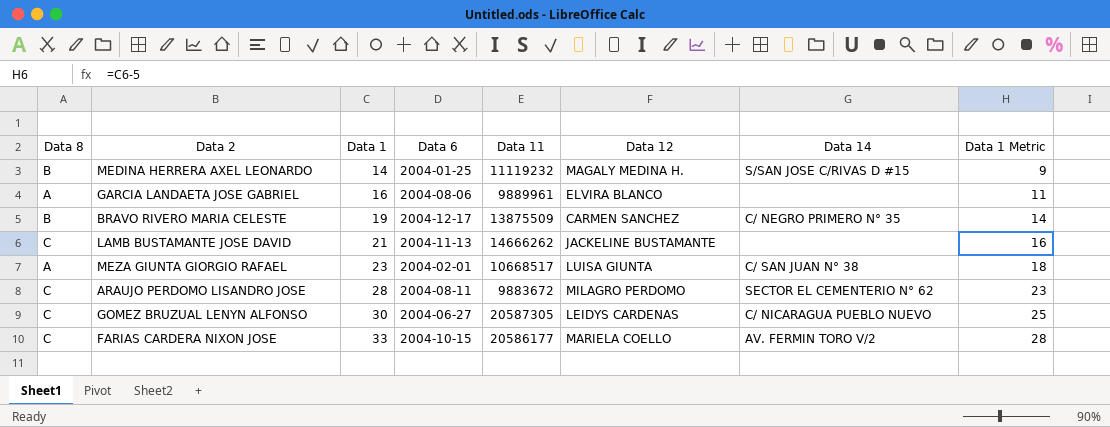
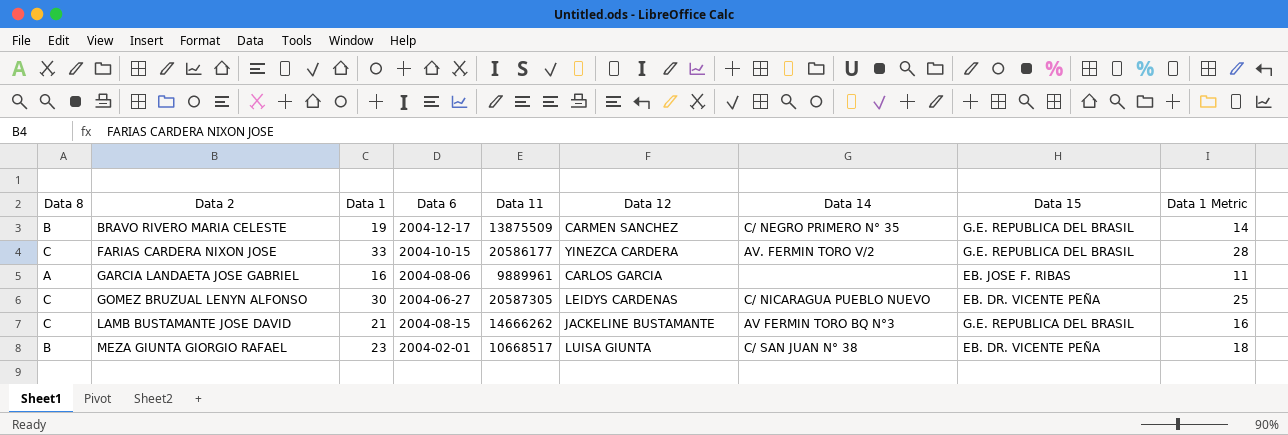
row order: Data 1 ascending -> Data 2 ascending
column Data 15 | position: none -> 8
row MEDINA HERRERA AXEL LEONARDO: B | 14 | 2004-01-25 | 11119232 | MAGALY MEDINA H. | S/SAN JOSE C/RIVAS D #15 | 9 -> none
row ARAUJO PERDOMO LISANDRO JOSE: C | 28 | 2004-08-11 | 9883672 | MILAGRO PERDOMO | SECTOR EL CEMENTERIO N° 62 | 23 -> none
FARIAS CARDERA NIXON JOSE | Data 12: MARIELA COELLO -> YINEZCA CARDERA
GARCIA LANDAETA JOSE GABRIEL | Data 12: ELVIRA BLANCO -> CARLOS GARCIA
LAMB BUSTAMANTE JOSE DAVID | Data 6: 2004-11-13 -> 2004-08-15
LAMB BUSTAMANTE JOSE DAVID | Data 14: none -> AV FERMIN TORO BQ N°3
MEZA GIUNTA GIORGIO RAFAEL | Data 8: A -> B

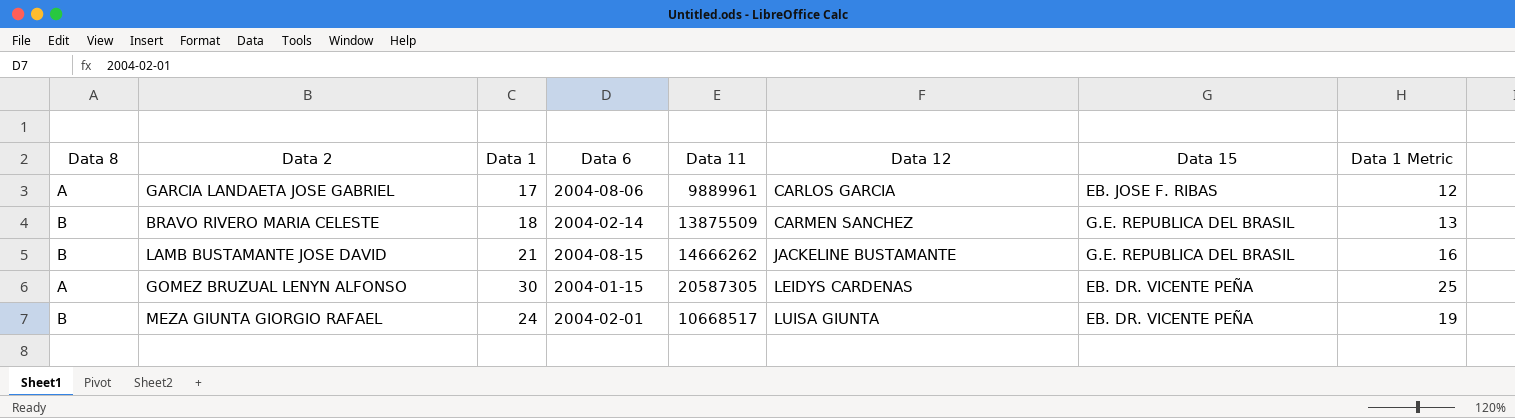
row order: Data 2 ascending -> Data 12 ascending
column Data 14 | position: 7 -> none
row FARIAS CARDERA NIXON JOSE: C | 33 | 2004-10-15 | 20586177 | YINEZCA CARDERA | AV. FERMIN TORO V/2 | G.E. REPUBLICA DEL BRASIL | 28 -> none
GARCIA LANDAETA JOSE GABRIEL | Data 1: 16 -> 17
GARCIA LANDAETA JOSE GABRIEL | Data 1 Metric: 11 -> 12
BRAVO RIVERO MARIA CELESTE | Data 1: 19 -> 18
BRAVO RIVERO MARIA CELESTE | Data 6: 2004-12-17 -> 2004-02-14
BRAVO RIVERO MARIA CELESTE | Data 1 Metric: 14 -> 13
LAMB BUSTAMANTE JOSE DAVID | Data 8: C -> B
GOMEZ BRUZUAL LENYN ALFONSO | Data 8: C -> A
GOMEZ BRUZUAL LENYN ALFONSO | Data 6: 2004-06-27 -> 2004-01-15
MEZA GIUNTA GIORGIO RAFAEL | Data 1: 23 -> 24
MEZA GIUNTA GIORGIO RAFAEL | Data 1 Metric: 18 -> 19

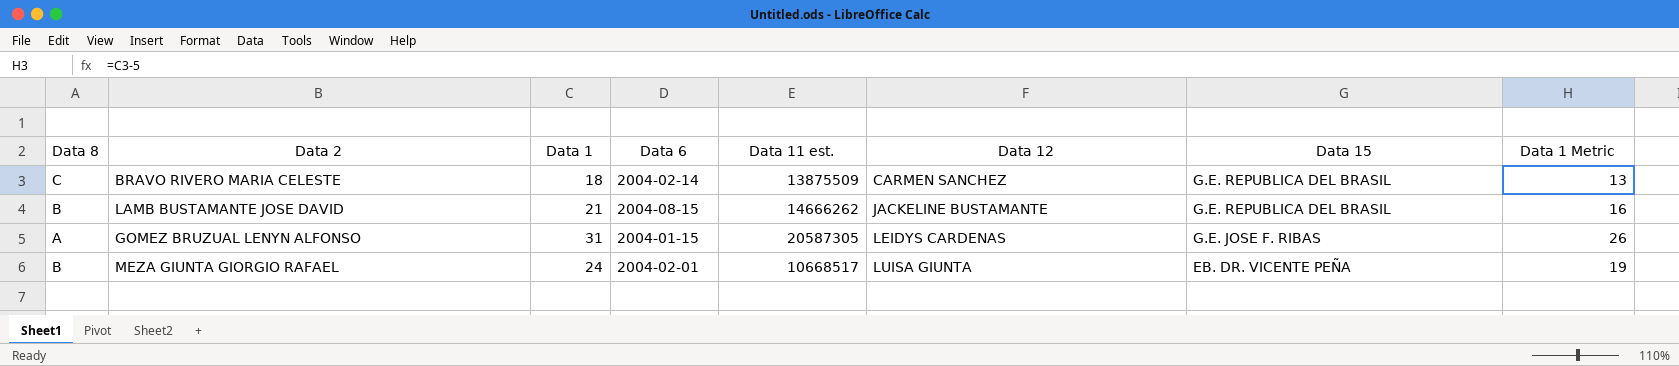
column name: Data 11 -> Data 11 est.
row GARCIA LANDAETA JOSE GABRIEL: A | 17 | 2004-08-06 | 9889961 | CARLOS GARCIA | EB. JOSE F. RIBAS | 12 -> none
BRAVO RIVERO MARIA CELESTE | Data 8: B -> C
GOMEZ BRUZUAL LENYN ALFONSO | Data 1: 30 -> 31
GOMEZ BRUZUAL LENYN ALFONSO | Data 15: EB. DR. VICENTE PEÑA -> G.E. JOSE F. RIBAS
GOMEZ BRUZUAL LENYN ALFONSO | Data 1 Metric: 25 -> 26

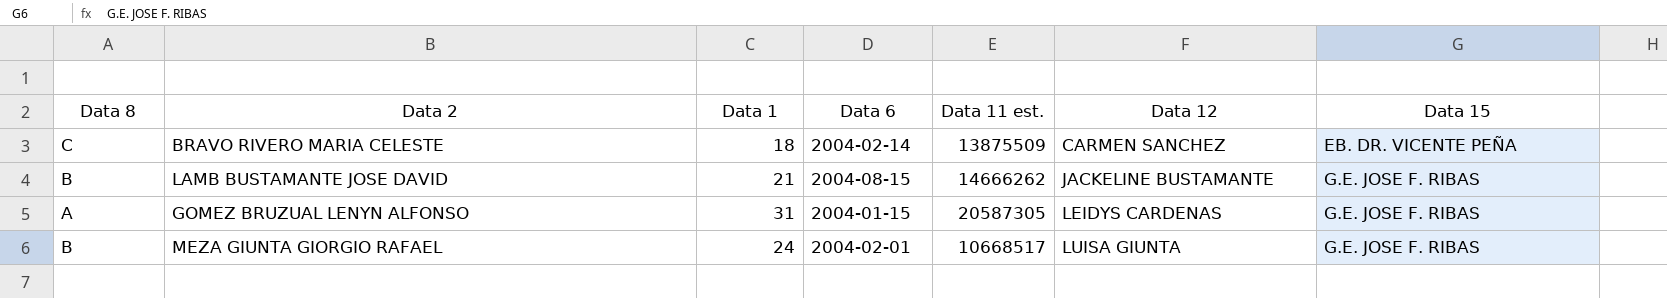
column Data 1 Metric | formula: [Data 1] - 5 -> none
BRAVO RIVERO MARIA CELESTE | Data 15: G.E. REPUBLICA DEL BRASIL -> EB. DR. VICENTE PEÑA
LAMB BUSTAMANTE JOSE DAVID | Data 15: G.E. REPUBLICA DEL BRASIL -> G.E. JOSE F. RIBAS
MEZA GIUNTA GIORGIO RAFAEL | Data 15: EB. DR. VICENTE PEÑA -> G.E. JOSE F. RIBAS

